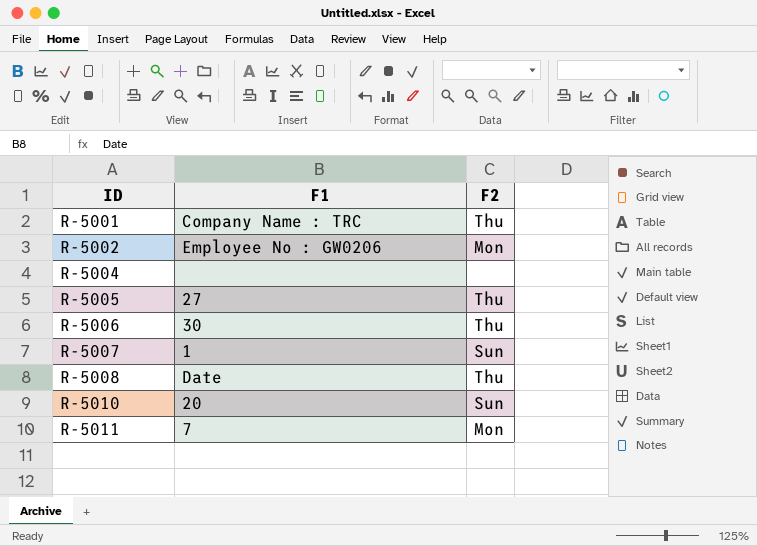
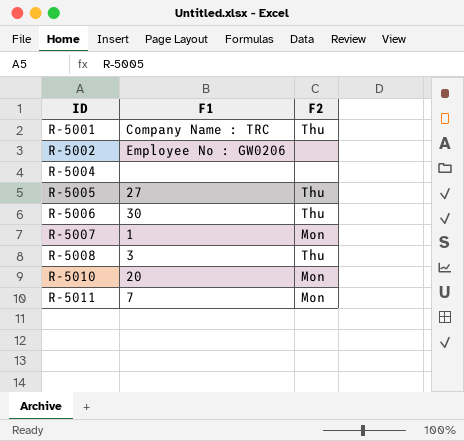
R-5002 | F2: Mon -> none
R-5007 | F2: Sun -> Mon
R-5008 | F1: Date -> 3
R-5010 | F2: Sun -> Mon

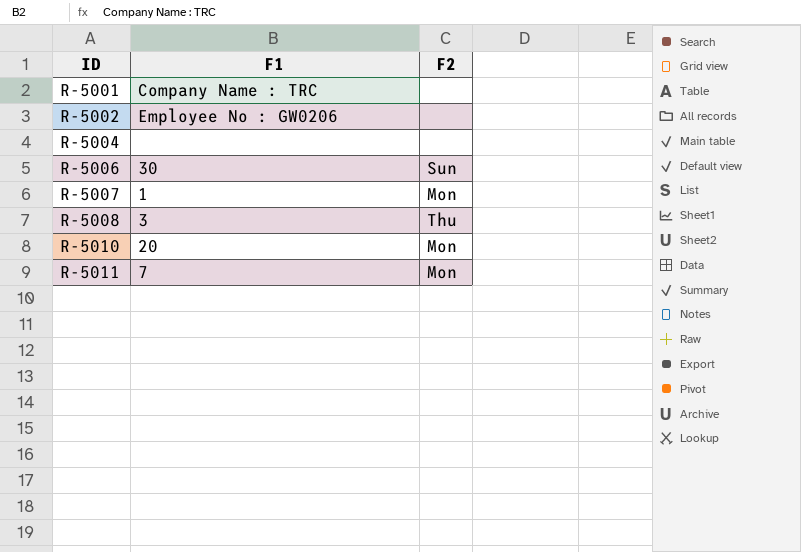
row R-5005: 27 | Thu -> none
R-5001 | F2: Thu -> none
R-5006 | F2: Thu -> Sun

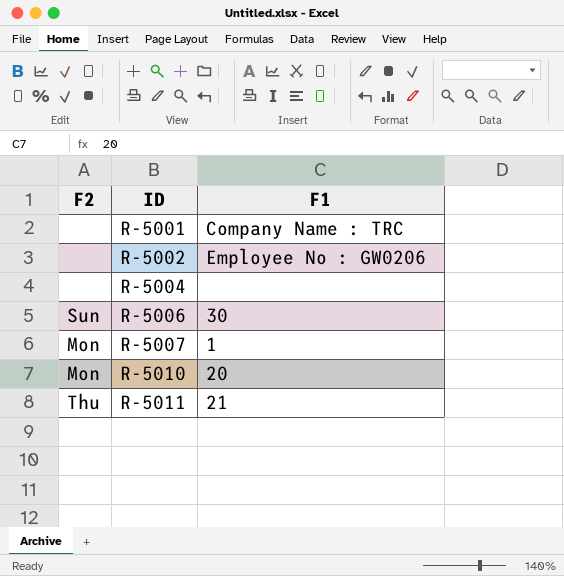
column F2 | position: 3 -> 1
row R-5008: 3 | Thu -> none
R-5011 | F2: Mon -> Thu
R-5011 | F1: 7 -> 21

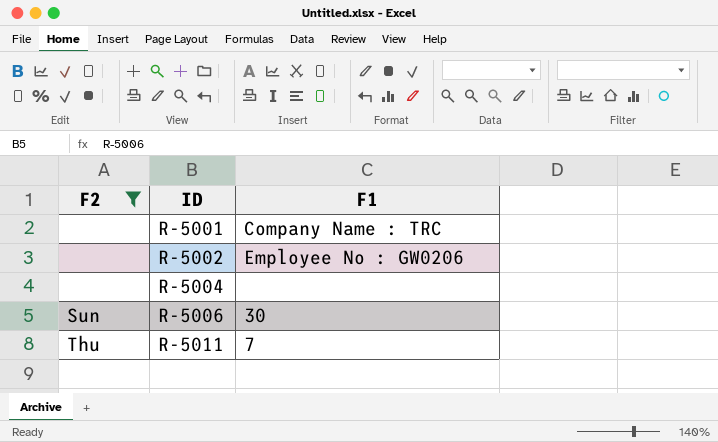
filter: none -> F2 != Mon
R-5011 | F1: 21 -> 7

